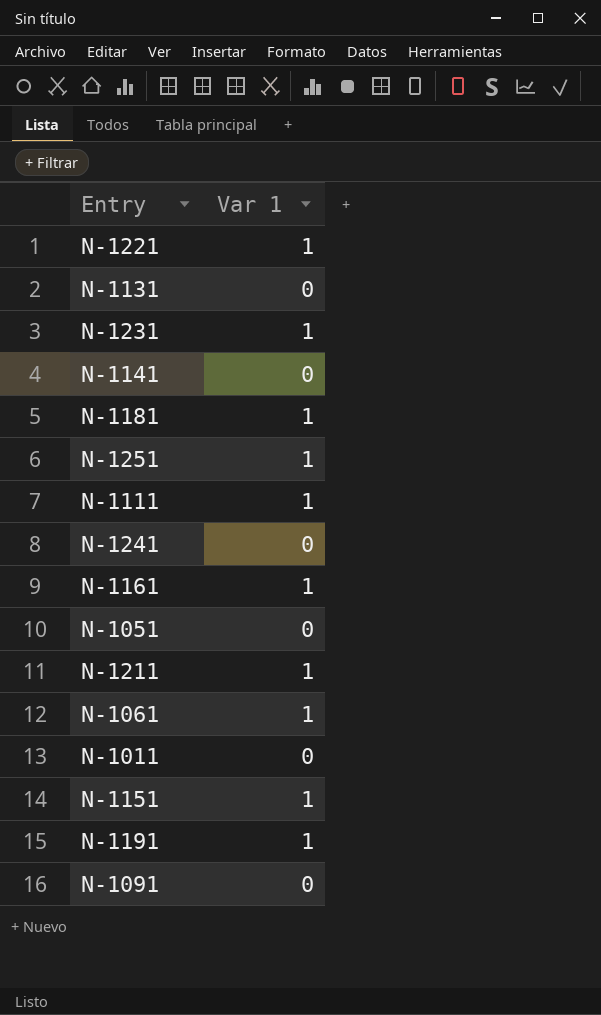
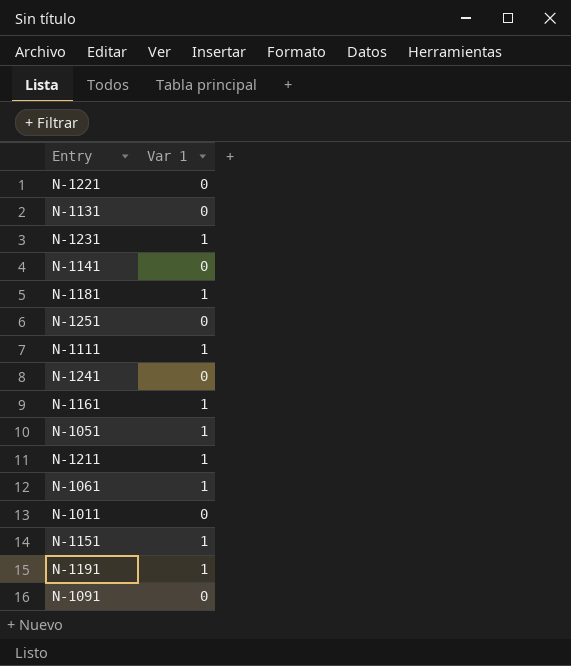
N-1221 | Var 1: 1 -> 0
N-1251 | Var 1: 1 -> 0
N-1051 | Var 1: 0 -> 1

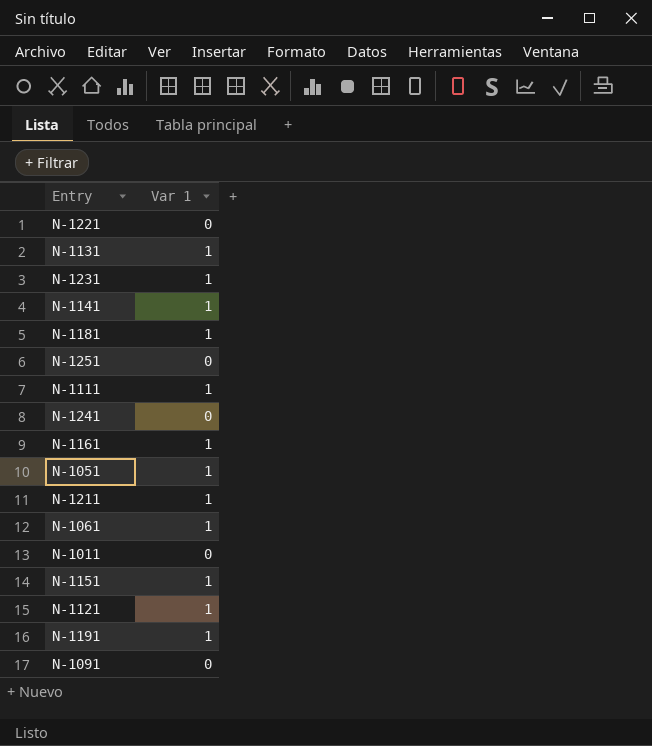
N-1131 | Var 1: 0 -> 1
N-1141 | Var 1: 0 -> 1
row N-1121: none -> 1

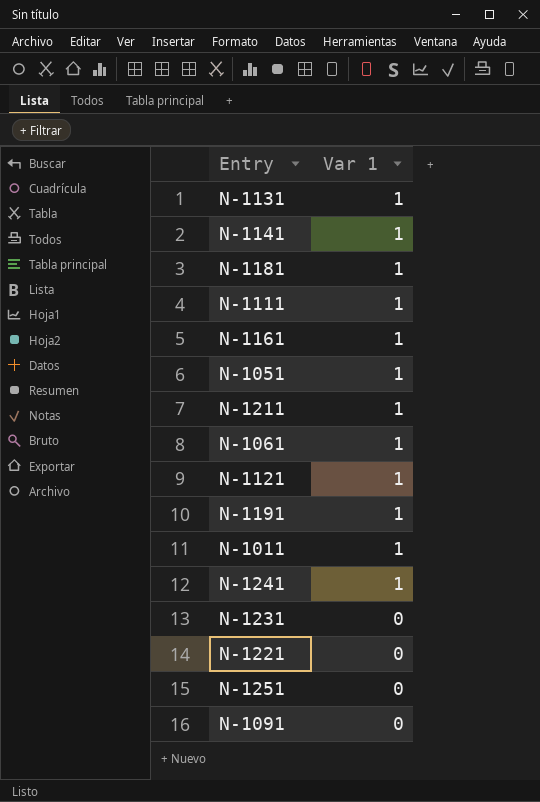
row order: none -> Var 1 descending
row N-1151: 1 -> none
N-1011 | Var 1: 0 -> 1
N-1241 | Var 1: 0 -> 1
N-1231 | Var 1: 1 -> 0

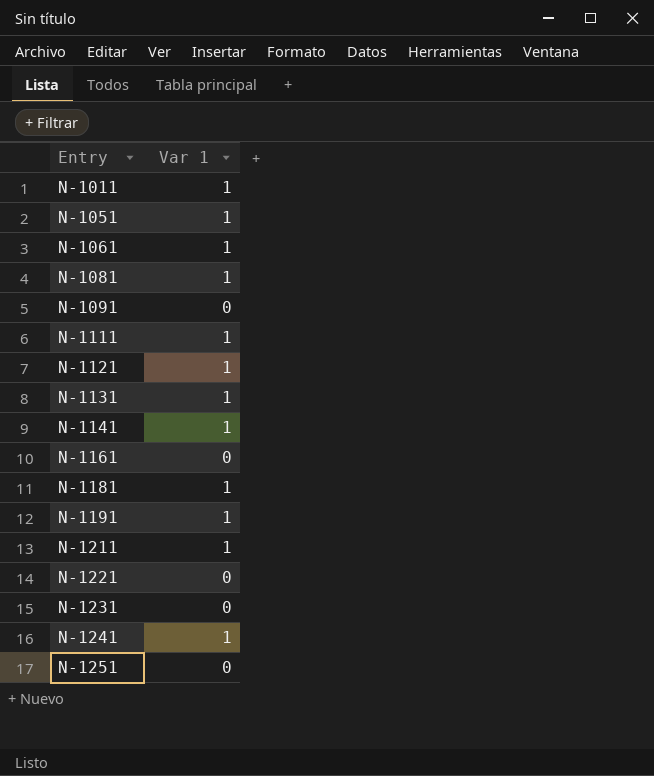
row order: Var 1 descending -> Entry ascending
row N-1081: none -> 1
N-1161 | Var 1: 1 -> 0

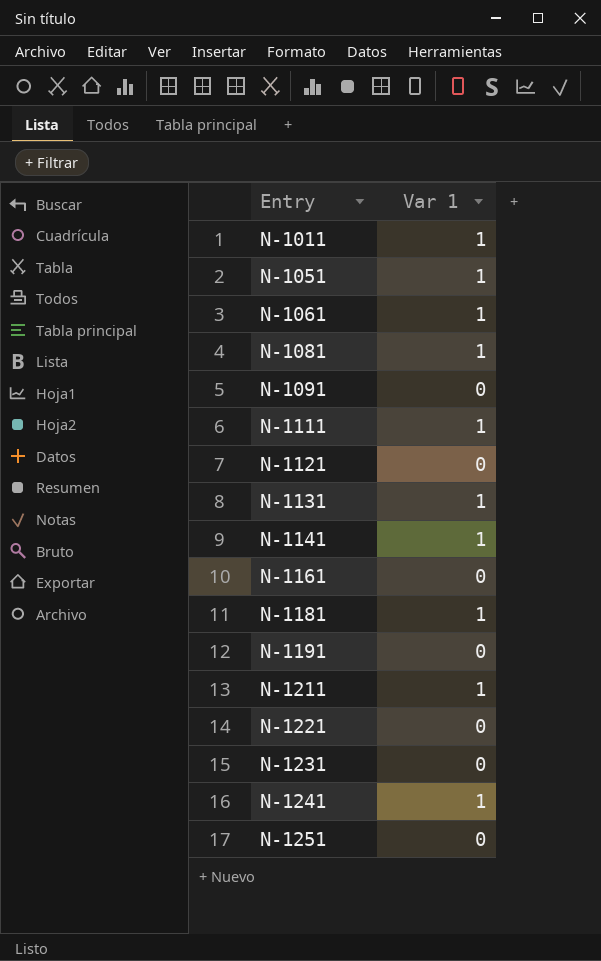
N-1121 | Var 1: 1 -> 0
N-1191 | Var 1: 1 -> 0

